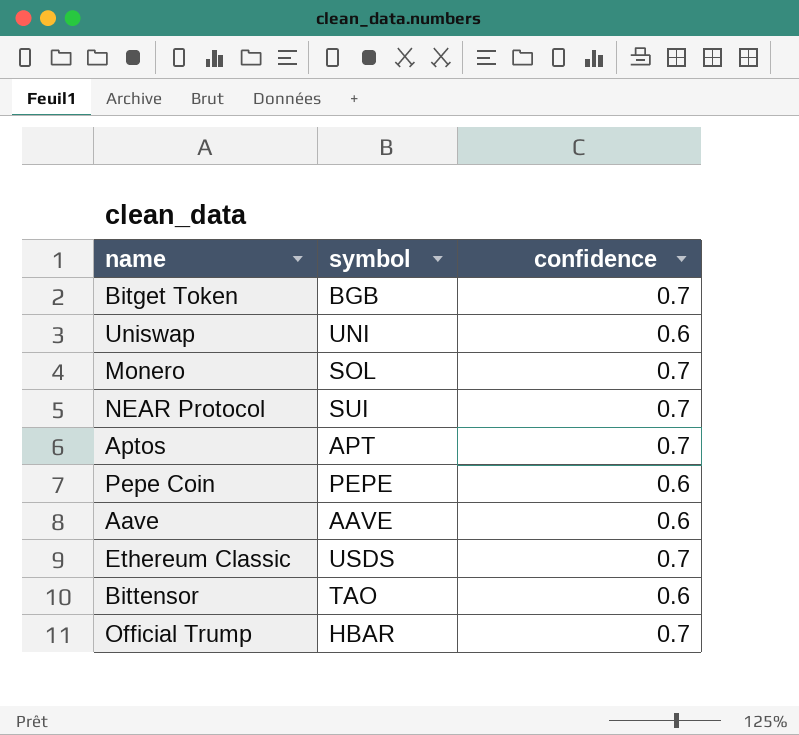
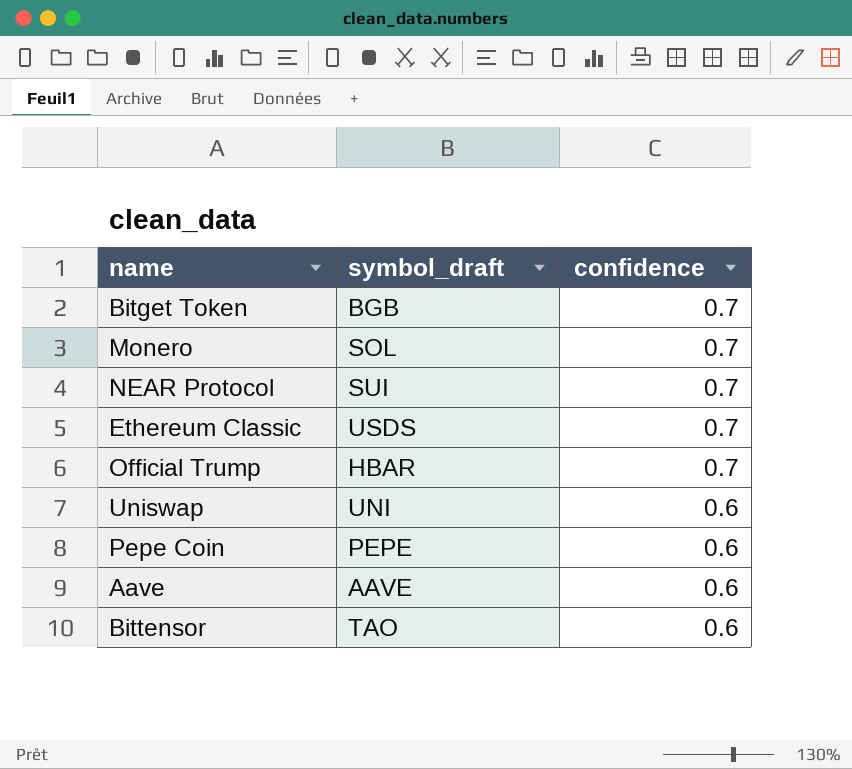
row order: none -> confidence descending
column name: symbol -> symbol_draft
row Aptos: APT | 0.7 -> none

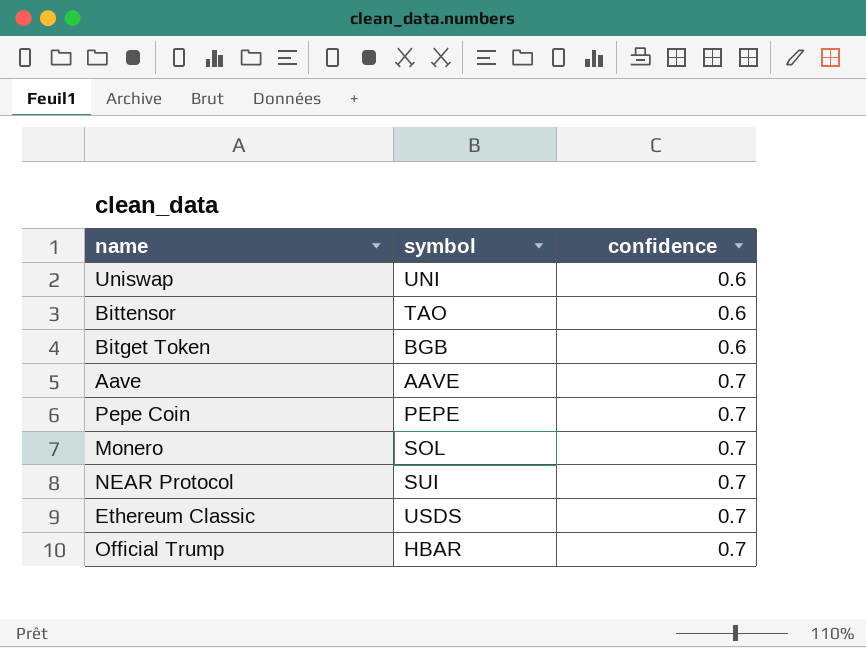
row order: confidence descending -> confidence ascending
column name: symbol_draft -> symbol
Bitget Token | confidence: 0.7 -> 0.6
Aave | confidence: 0.6 -> 0.7
Pepe Coin | confidence: 0.6 -> 0.7

